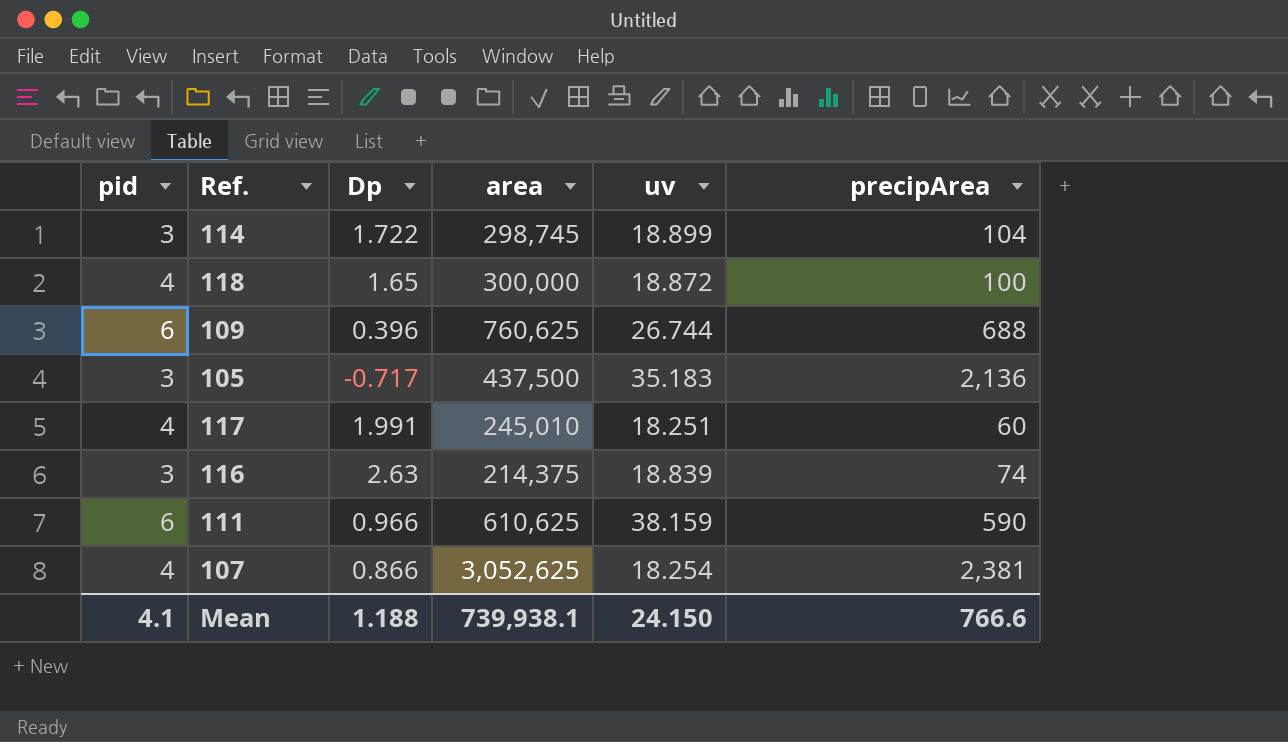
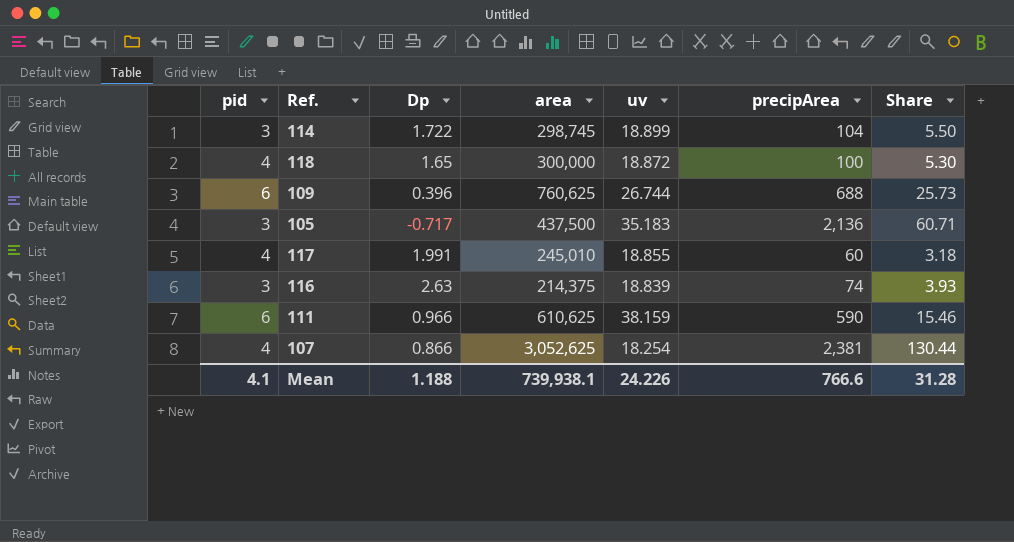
column Share | formula: none -> [precipArea] / [uv]
117 | uv: 18.251 -> 18.855
Mean | uv: 24.150 -> 24.226

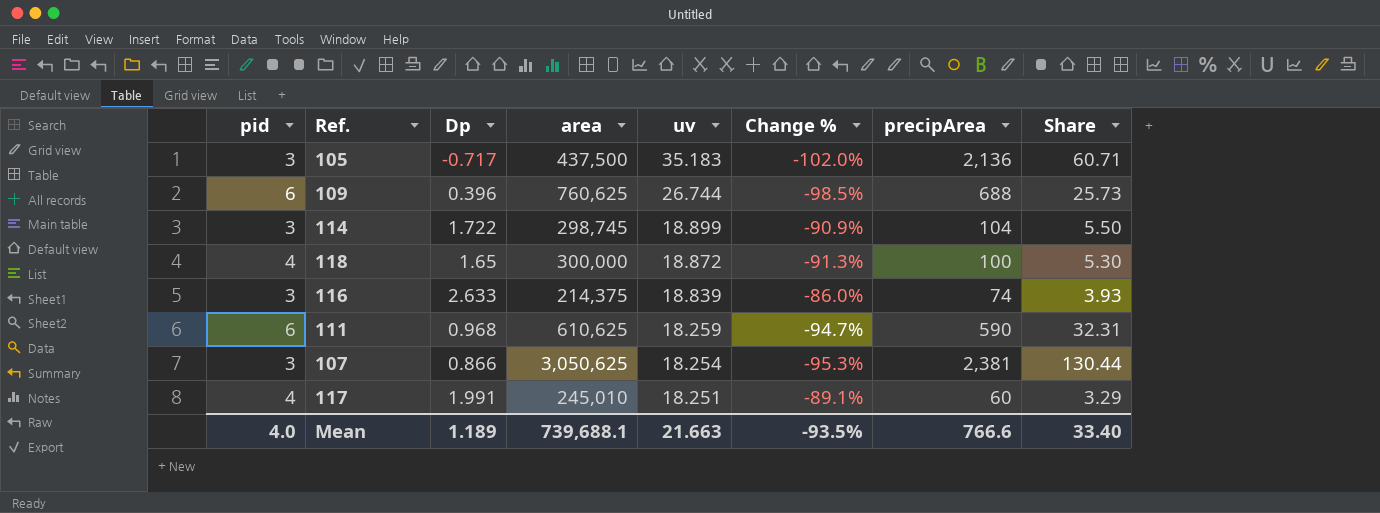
row order: none -> uv descending
column Change % | formula: none -> ([Dp] - [uv]) / [uv]
116 | Dp: 2.63 -> 2.633
111 | Dp: 0.966 -> 0.968
111 | uv: 38.159 -> 18.259
111 | Share: 15.46 -> 32.31
107 | pid: 4 -> 3
107 | area: 3,052,625 -> 3,050,625
117 | uv: 18.855 -> 18.251
117 | Share: 3.18 -> 3.29
Mean | pid: 4.1 -> 4.0
Mean | Dp: 1.188 -> 1.189
Mean | area: 739,938.1 -> 739,688.1
Mean | uv: 24.226 -> 21.663
Mean | Share: 31.28 -> 33.40

